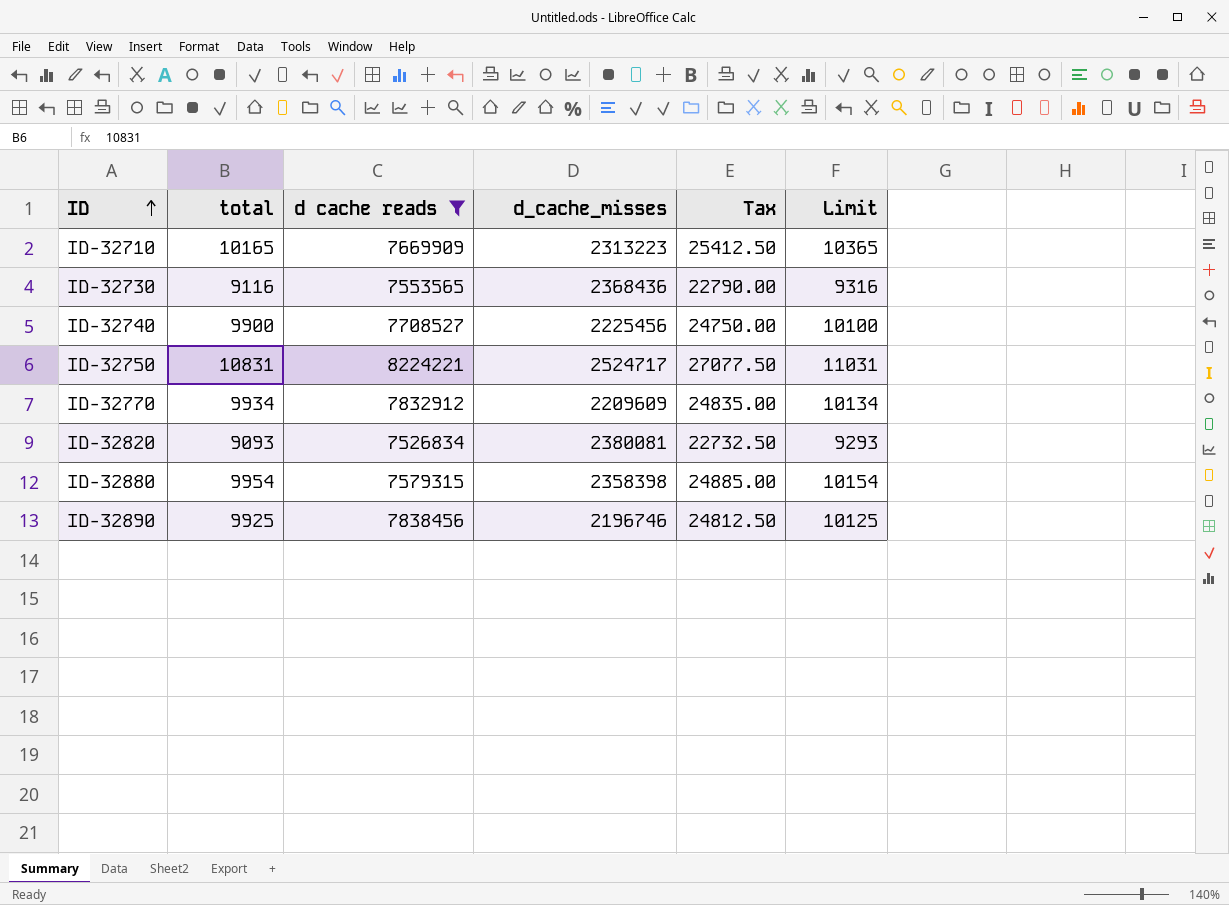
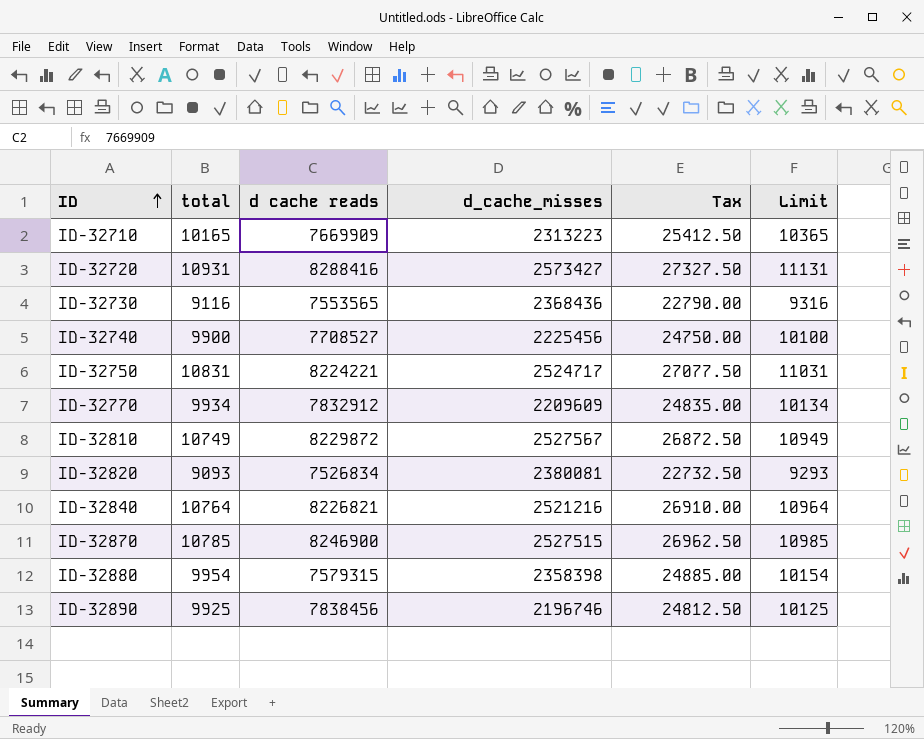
filter: d cache reads <= 8224221 -> none

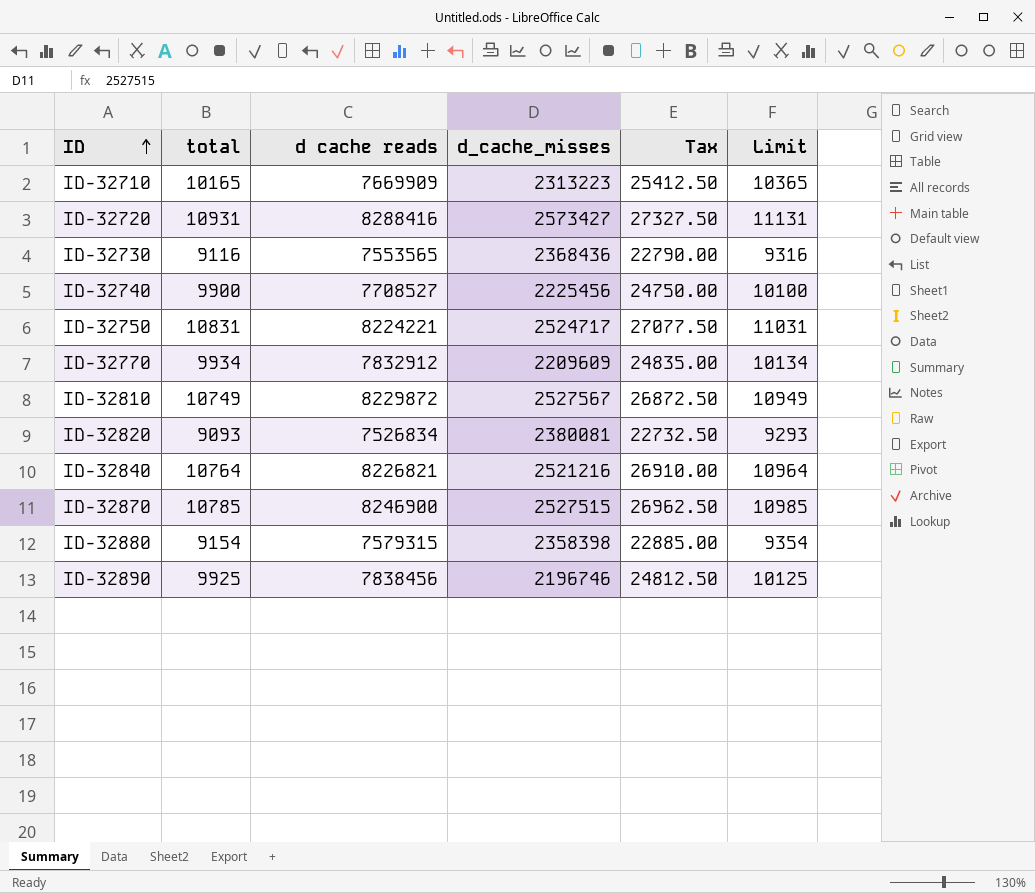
ID-32880 | total: 9954 -> 9154
ID-32880 | Tax: 24885.00 -> 22885.00
ID-32880 | Limit: 10154 -> 9354

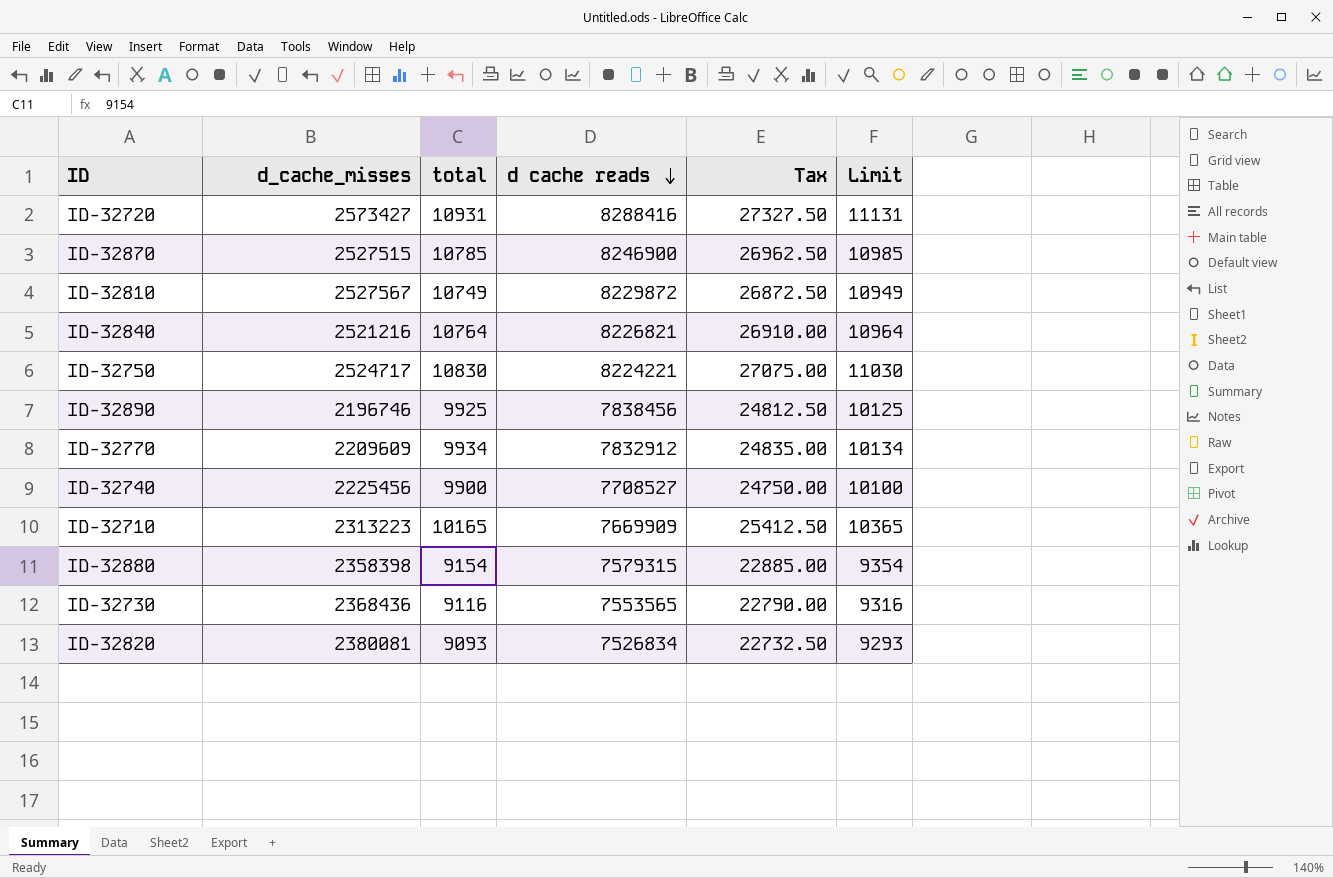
row order: ID ascending -> d cache reads descending
column d_cache_misses | position: 4 -> 2
ID-32750 | total: 10831 -> 10830
ID-32750 | Tax: 27077.50 -> 27075.00
ID-32750 | Limit: 11031 -> 11030

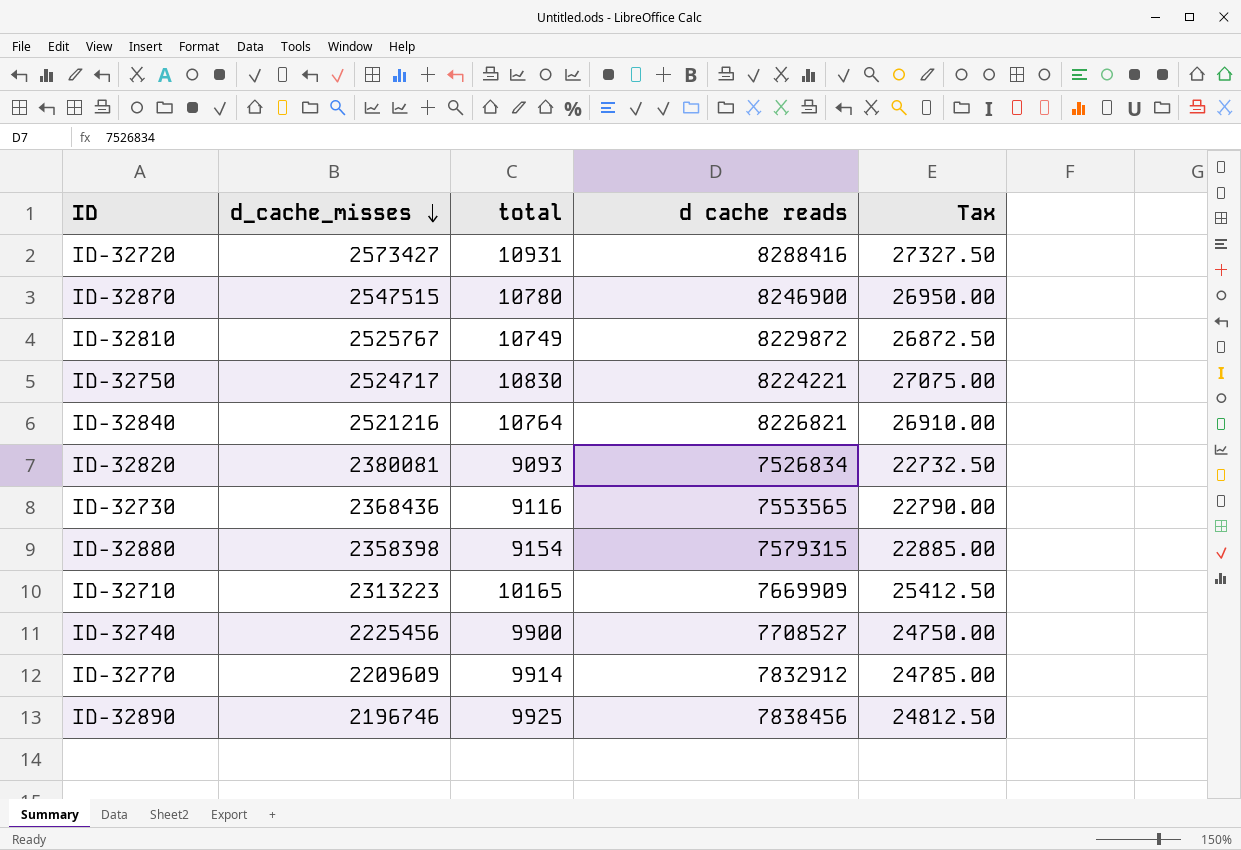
row order: d cache reads descending -> d_cache_misses descending
column Limit | formula: [total] + 200 -> none
ID-32870 | d_cache_misses: 2527515 -> 2547515
ID-32870 | total: 10785 -> 10780
ID-32870 | Tax: 26962.50 -> 26950.00
ID-32810 | d_cache_misses: 2527567 -> 2525767
ID-32770 | total: 9934 -> 9914
ID-32770 | Tax: 24835.00 -> 24785.00

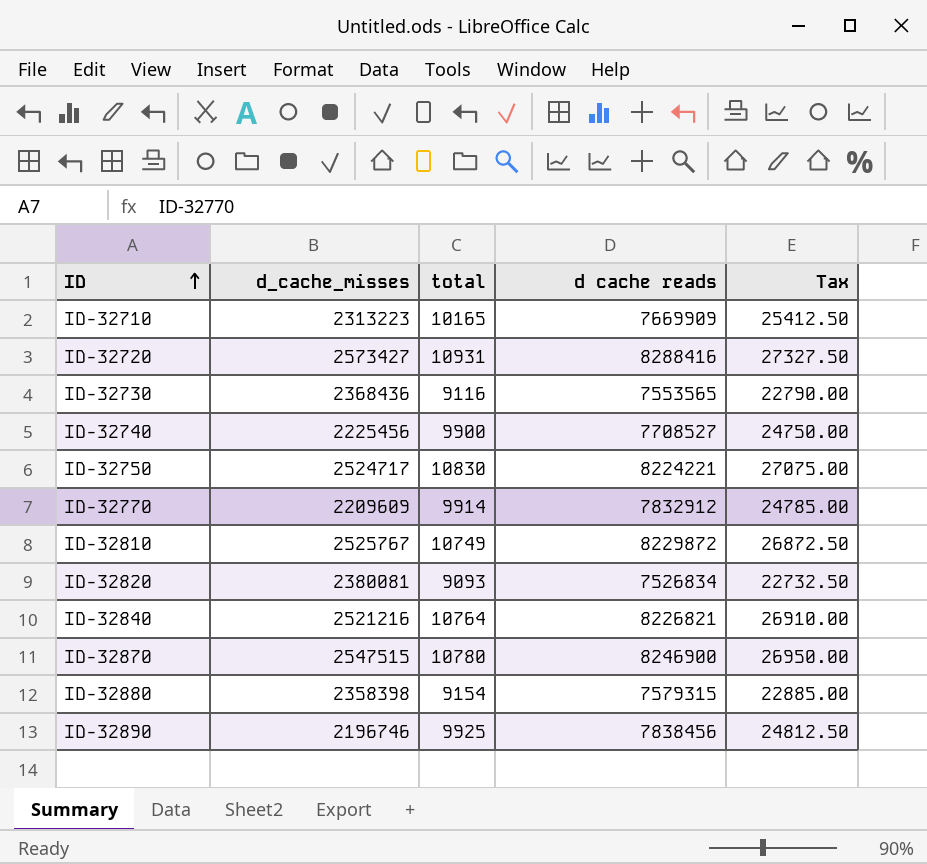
row order: d_cache_misses descending -> ID ascending

